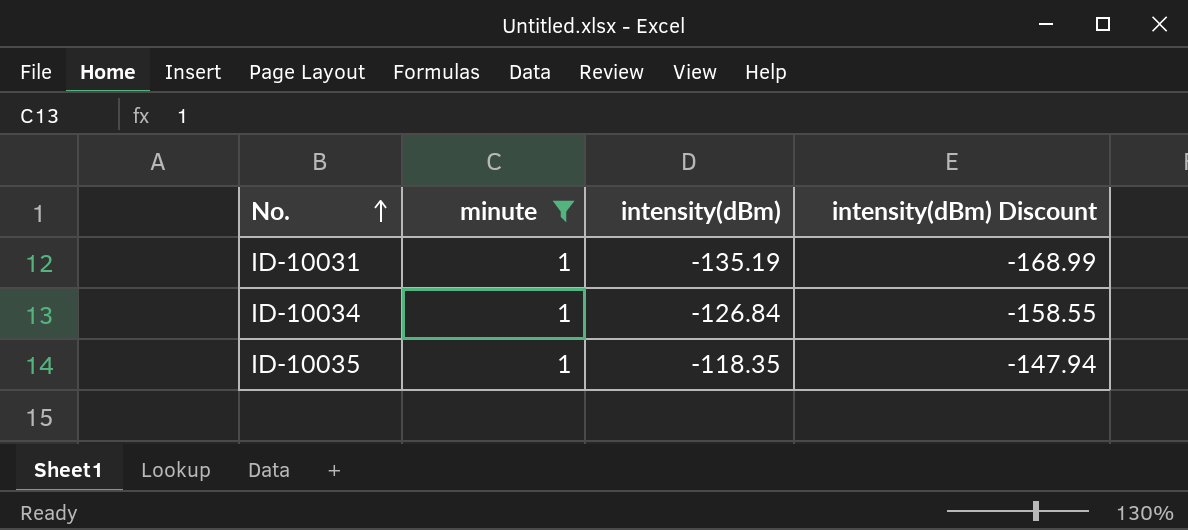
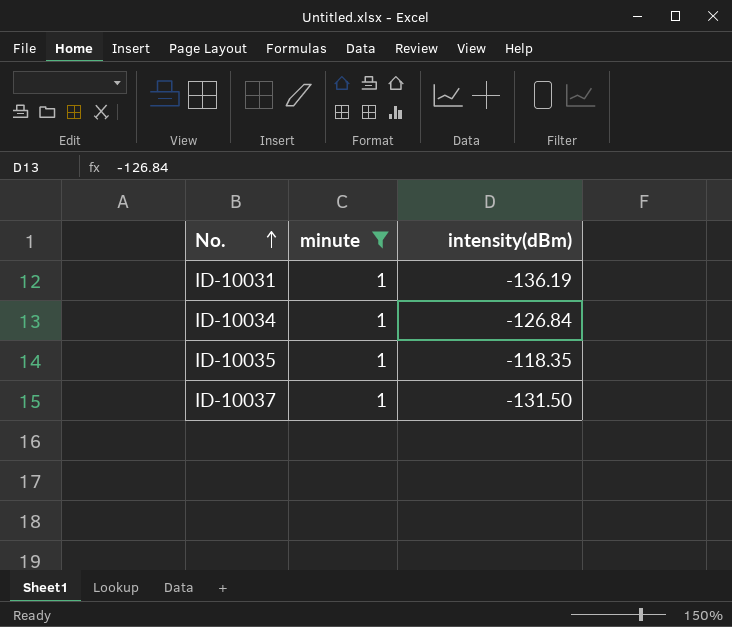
column intensity(dBm) Discount | formula: [intensity(dBm)] * 1.25 -> none
ID-10031 | intensity(dBm): -135.19 -> -136.19
row ID-10037: none -> 1 | -131.50

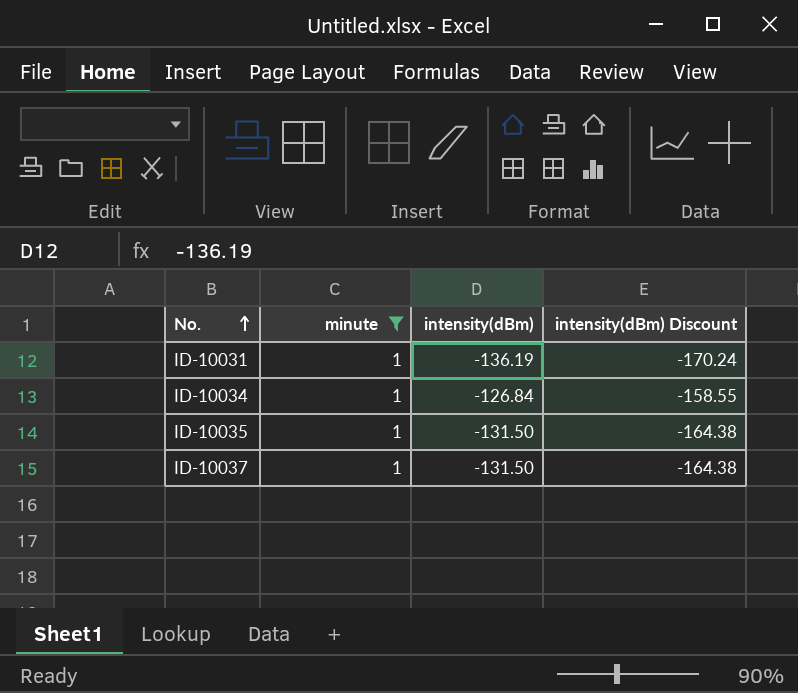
column intensity(dBm) Discount | formula: none -> [intensity(dBm)] * 1.25
ID-10035 | intensity(dBm): -118.35 -> -131.50

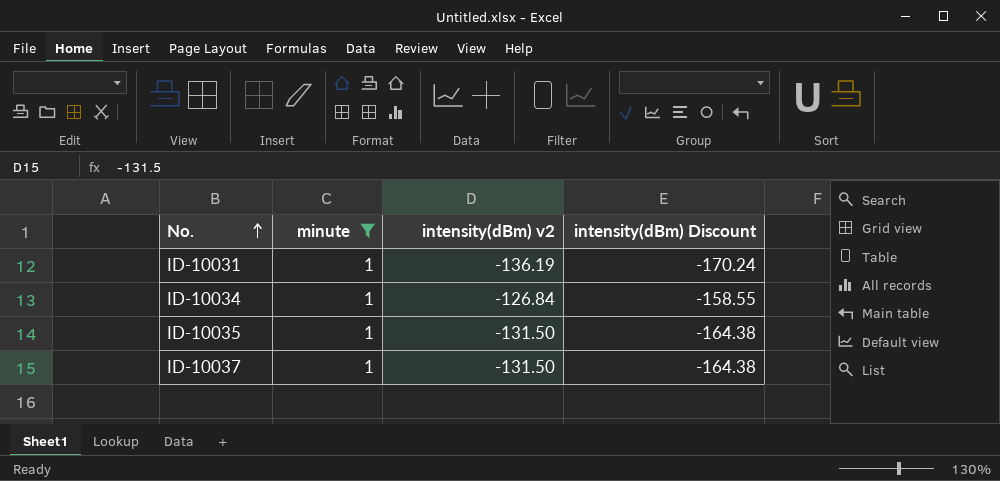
column name: intensity(dBm) -> intensity(dBm) v2

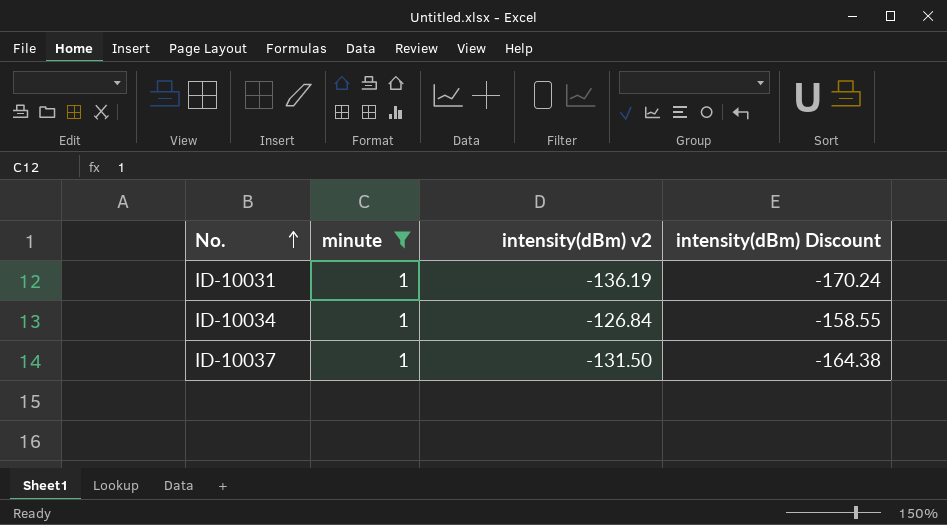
row ID-10035: 1 | -131.50 | -164.38 -> none

